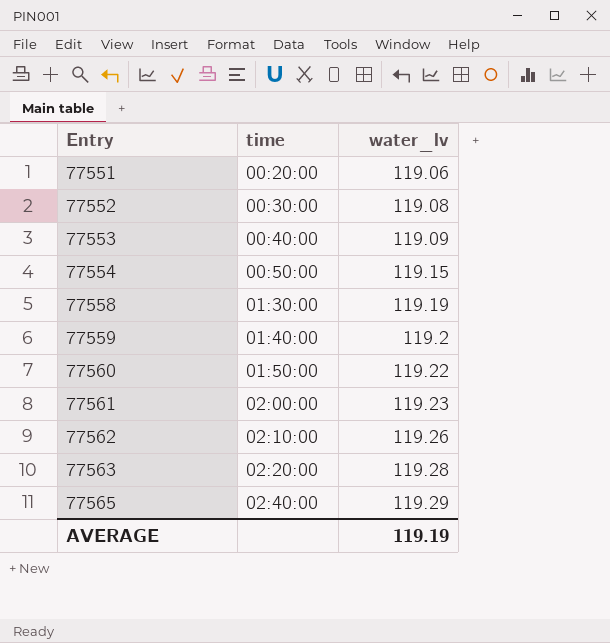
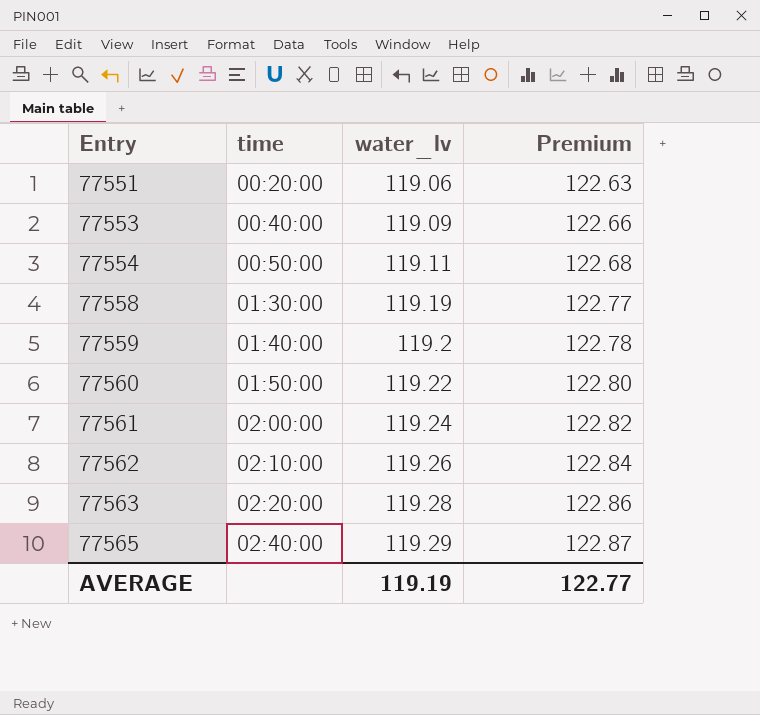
column Premium | formula: none -> [water_lv] * 1.03
row 77552: 00:30:00 | 119.08 -> none
77554 | water_lv: 119.15 -> 119.11
77561 | water_lv: 119.23 -> 119.24

